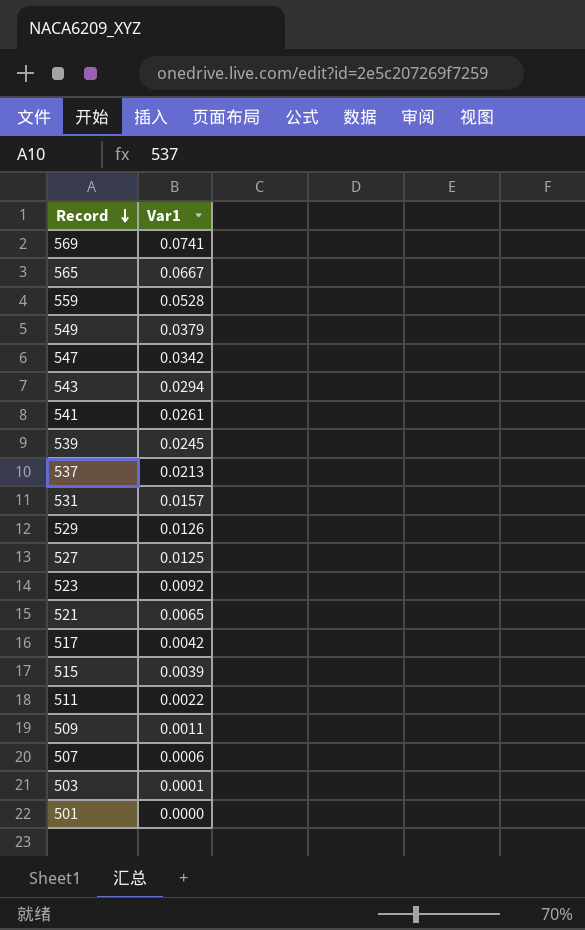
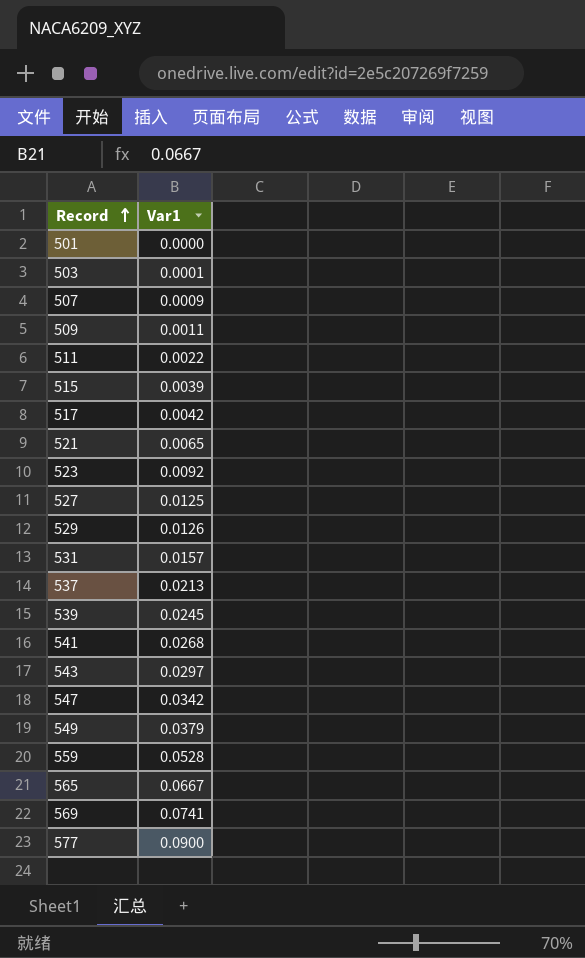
row order: Record descending -> Record ascending
507 | Var1: 0.0006 -> 0.0009
541 | Var1: 0.0261 -> 0.0268
543 | Var1: 0.0294 -> 0.0297
row 577: none -> 0.0900

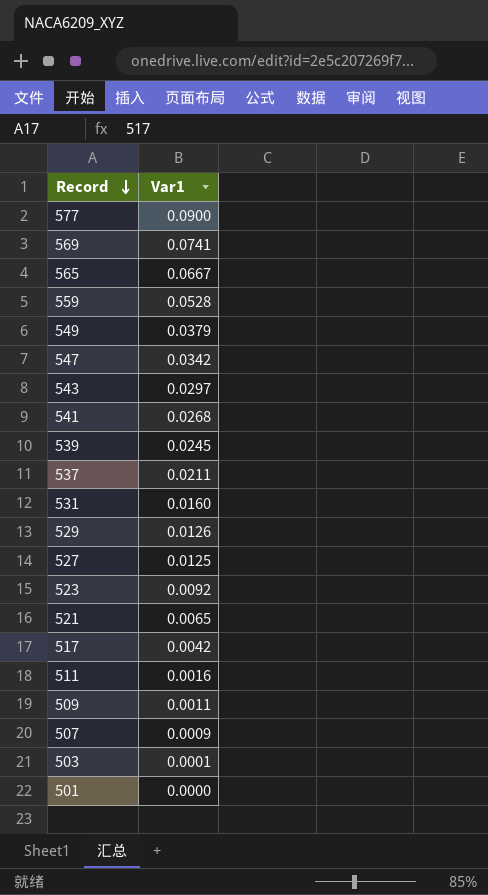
row order: Record ascending -> Record descending
row 515: 0.0039 -> none
537 | Var1: 0.0213 -> 0.0211
531 | Var1: 0.0157 -> 0.0160
511 | Var1: 0.0022 -> 0.0016

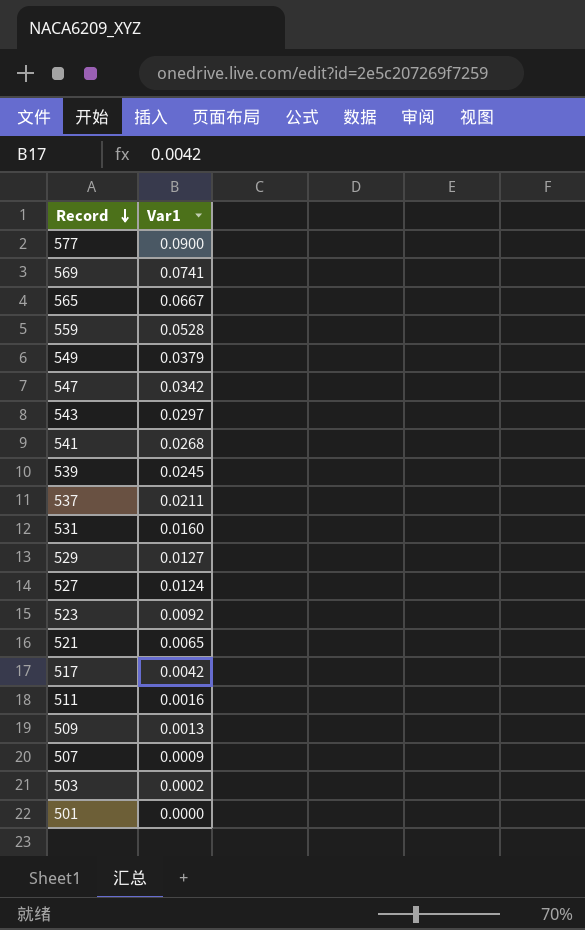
529 | Var1: 0.0126 -> 0.0127
527 | Var1: 0.0125 -> 0.0124
509 | Var1: 0.0011 -> 0.0013
503 | Var1: 0.0001 -> 0.0002

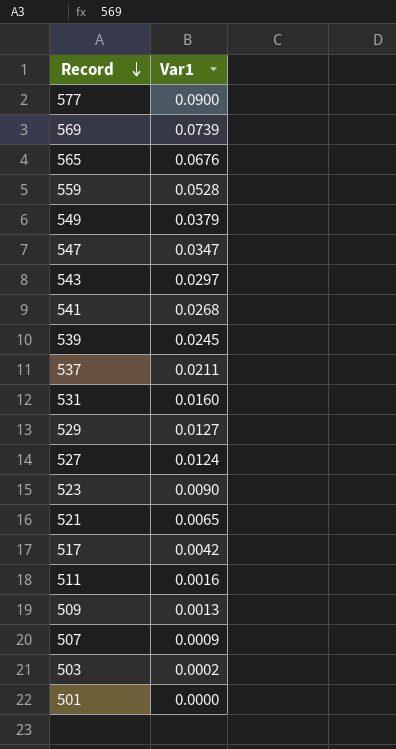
569 | Var1: 0.0741 -> 0.0739
565 | Var1: 0.0667 -> 0.0676
547 | Var1: 0.0342 -> 0.0347
523 | Var1: 0.0092 -> 0.0090

